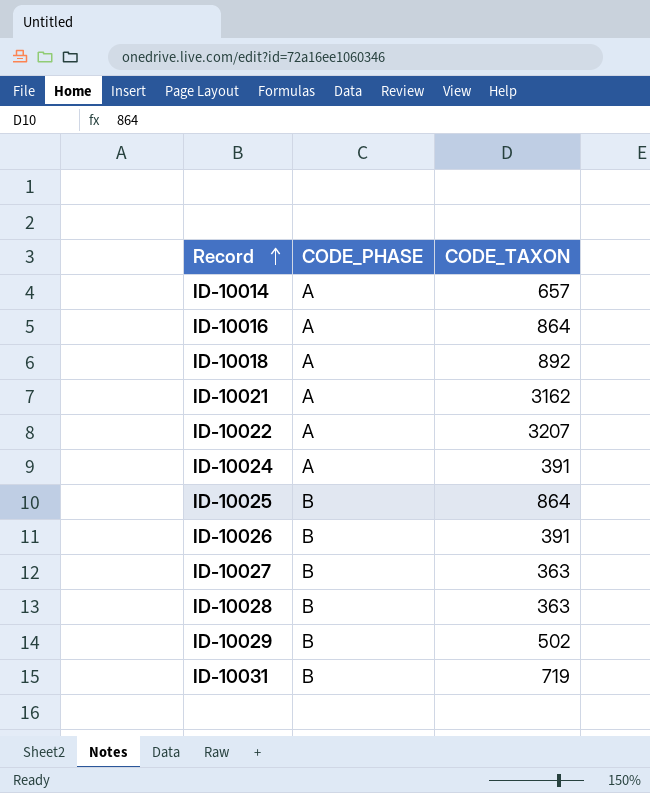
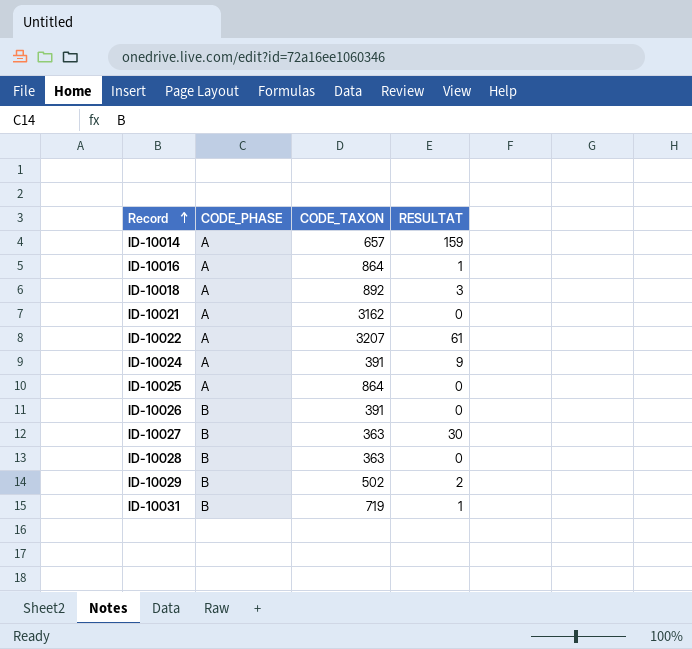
column RESULTAT | position: none -> 4
ID-10025 | CODE_PHASE: B -> A

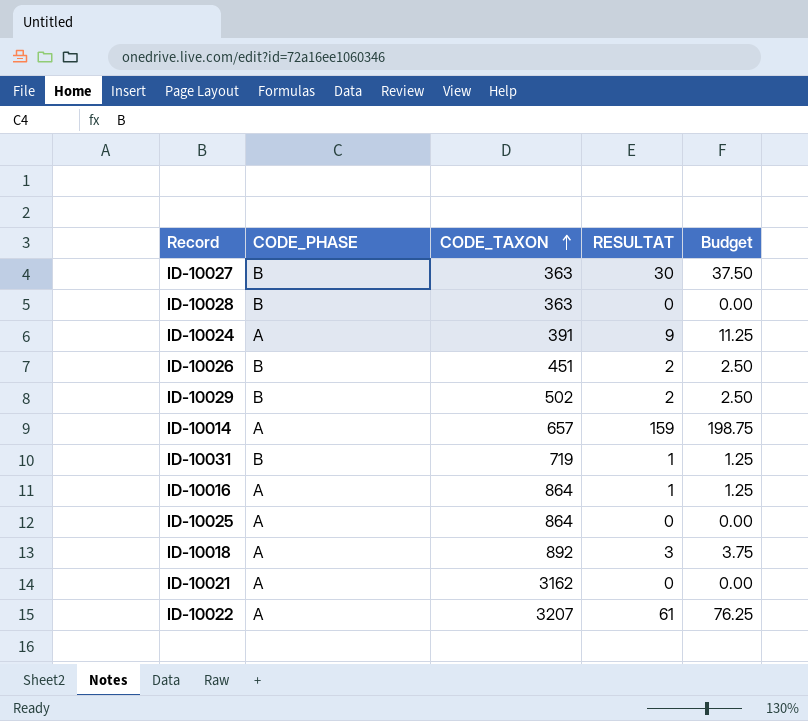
row order: Record ascending -> CODE_TAXON ascending
column Budget | formula: none -> [RESULTAT] * 1.25
ID-10026 | CODE_TAXON: 391 -> 451
ID-10026 | RESULTAT: 0 -> 2

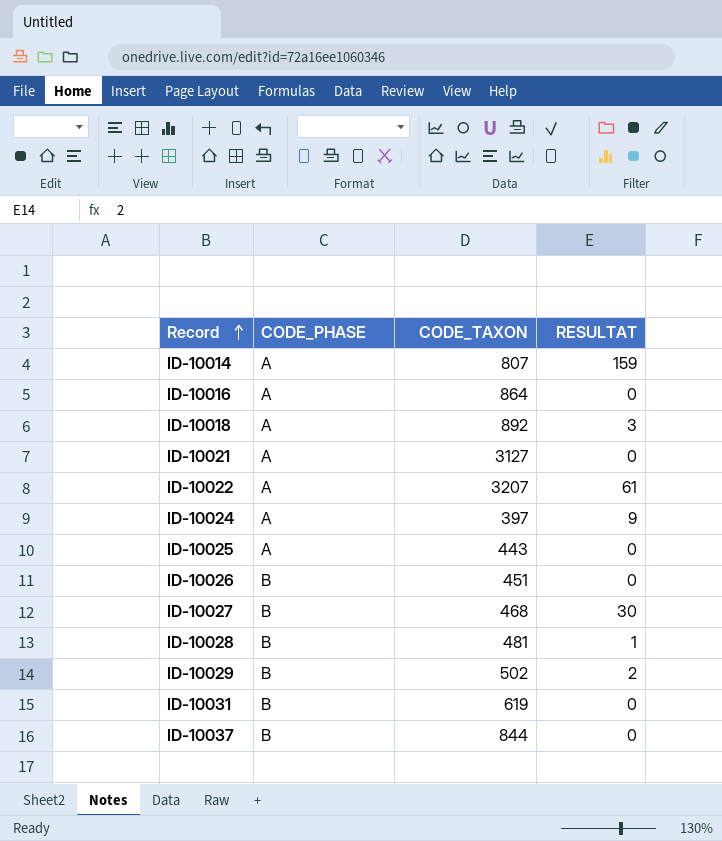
row order: CODE_TAXON ascending -> Record ascending
column Budget | formula: [RESULTAT] * 1.25 -> none
ID-10014 | CODE_TAXON: 657 -> 807
ID-10016 | RESULTAT: 1 -> 0
ID-10021 | CODE_TAXON: 3162 -> 3127
ID-10024 | CODE_TAXON: 391 -> 397
ID-10025 | CODE_TAXON: 864 -> 443
ID-10026 | RESULTAT: 2 -> 0
ID-10027 | CODE_TAXON: 363 -> 468
ID-10028 | CODE_TAXON: 363 -> 481
ID-10028 | RESULTAT: 0 -> 1
ID-10031 | CODE_TAXON: 719 -> 619
ID-10031 | RESULTAT: 1 -> 0
row ID-10037: none -> B | 844 | 0

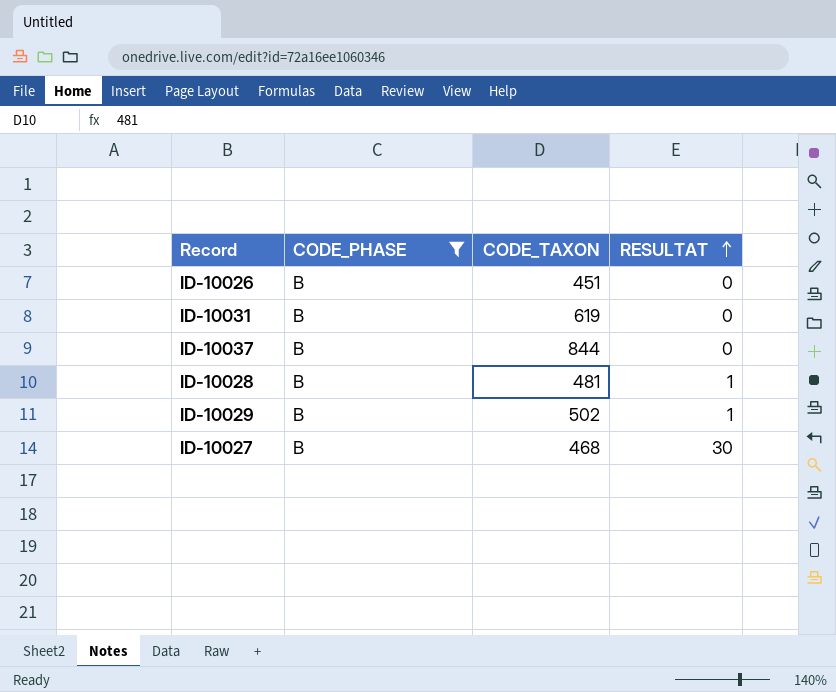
filter: none -> CODE_PHASE = B
row order: Record ascending -> RESULTAT ascending
ID-10029 | RESULTAT: 2 -> 1

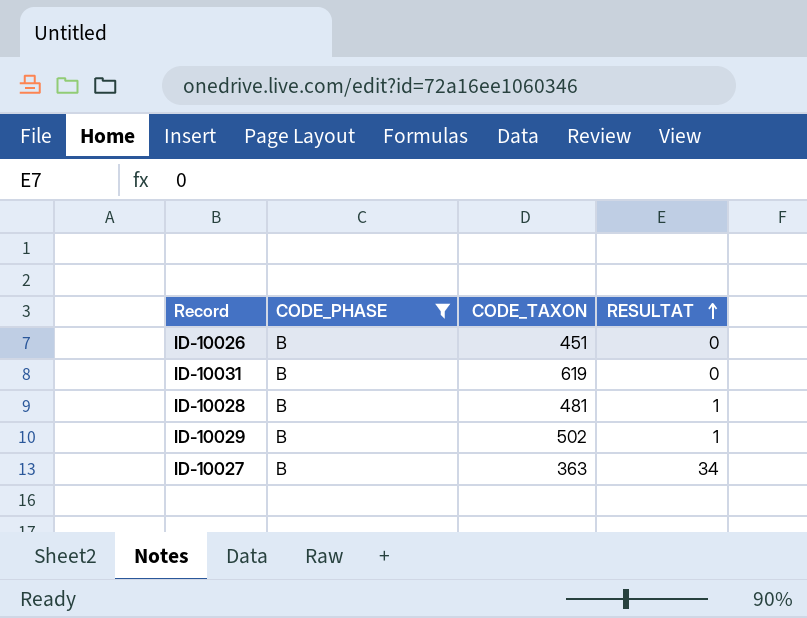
row ID-10037: B | 844 | 0 -> none
ID-10027 | CODE_TAXON: 468 -> 363
ID-10027 | RESULTAT: 30 -> 34

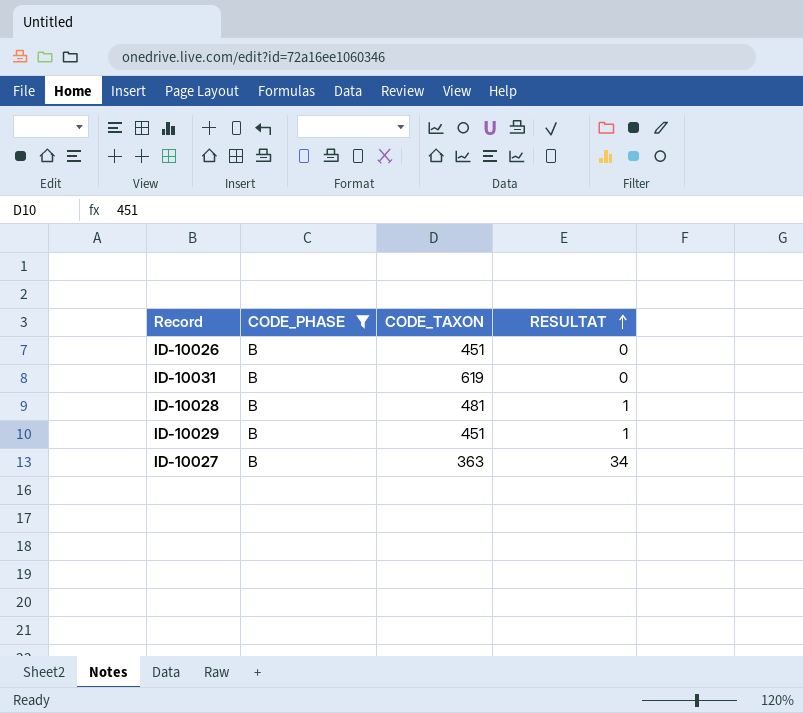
ID-10029 | CODE_TAXON: 502 -> 451

